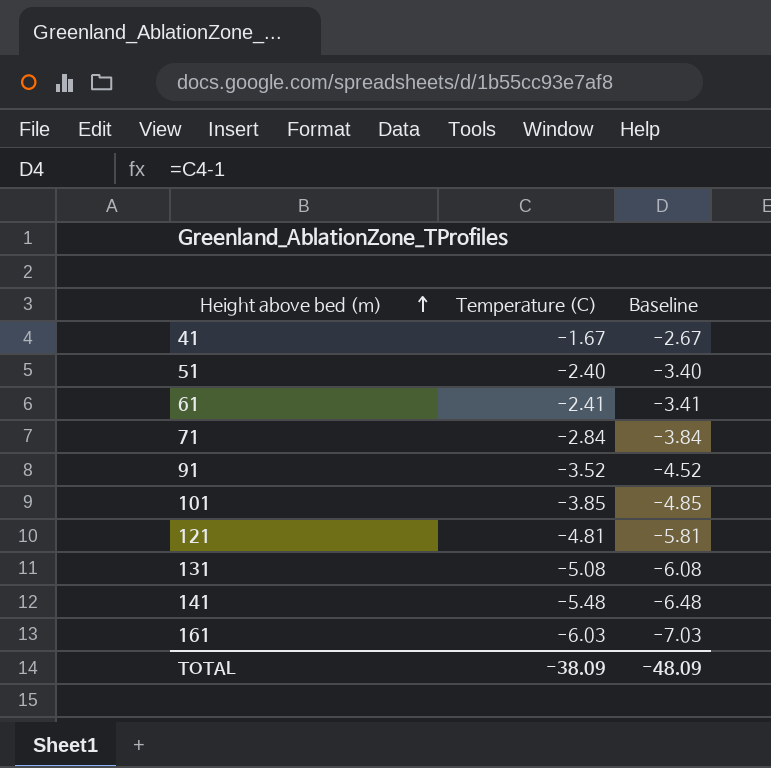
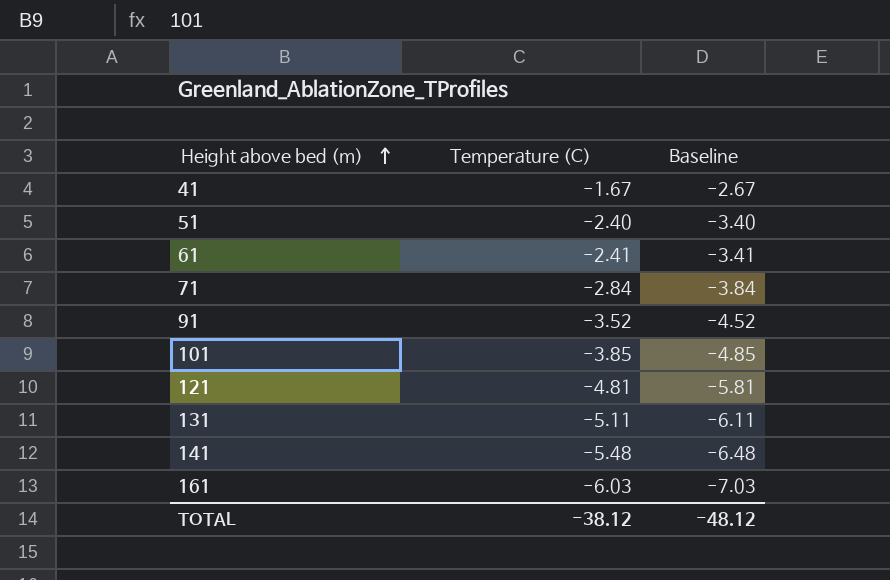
131 | Temperature (C): -5.08 -> -5.11
131 | Baseline: -6.08 -> -6.11
TOTAL | Temperature (C): -38.09 -> -38.12
TOTAL | Baseline: -48.09 -> -48.12

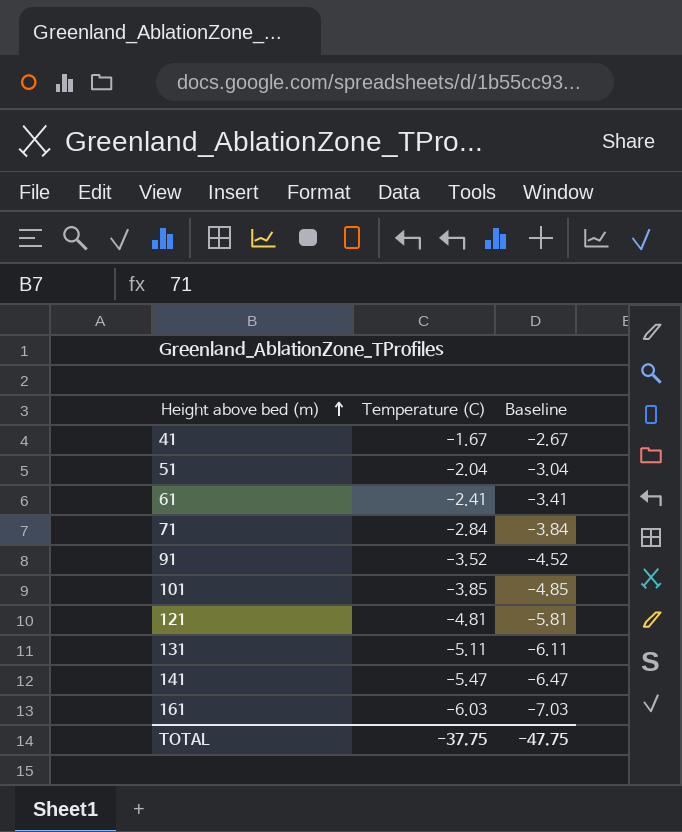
51 | Temperature (C): -2.40 -> -2.04
51 | Baseline: -3.40 -> -3.04
141 | Temperature (C): -5.48 -> -5.47
141 | Baseline: -6.48 -> -6.47
TOTAL | Temperature (C): -38.12 -> -37.75
TOTAL | Baseline: -48.12 -> -47.75

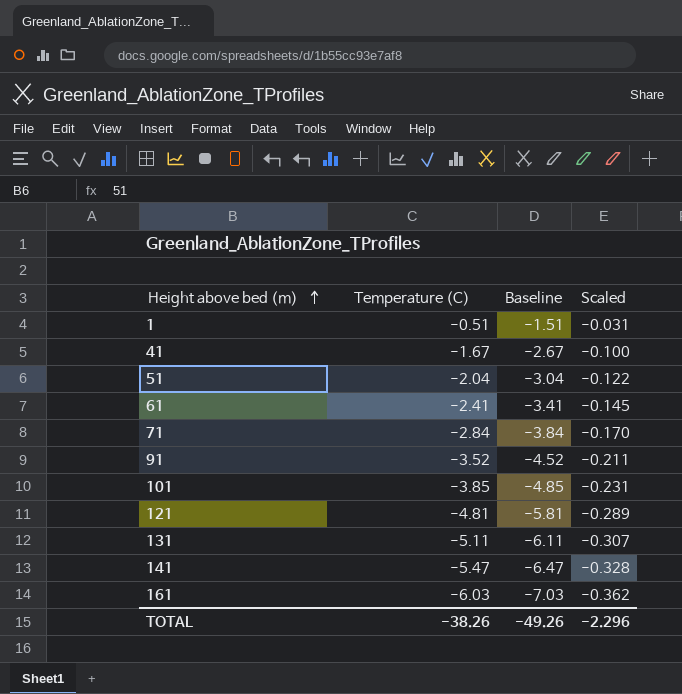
column Scaled | formula: none -> [Temperature (C)] * 0.06
row 1: none -> -0.51 | -1.51 | -0.031
TOTAL | Temperature (C): -37.75 -> -38.26
TOTAL | Baseline: -47.75 -> -49.26

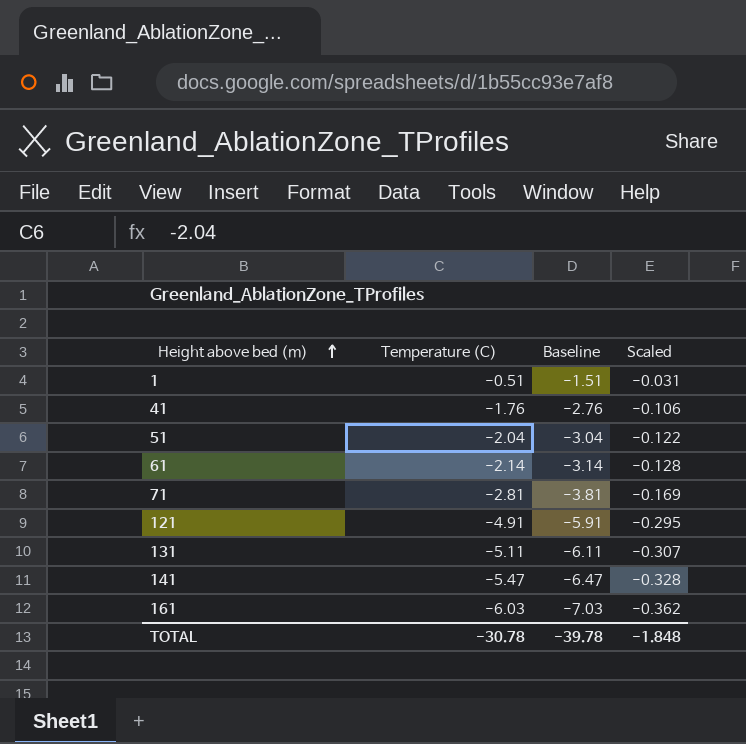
row 91: -3.52 | -4.52 | -0.211 -> none
row 101: -3.85 | -4.85 | -0.231 -> none
41 | Temperature (C): -1.67 -> -1.76
41 | Baseline: -2.67 -> -2.76
41 | Scaled: -0.100 -> -0.106
61 | Temperature (C): -2.41 -> -2.14
61 | Baseline: -3.41 -> -3.14
61 | Scaled: -0.145 -> -0.128
71 | Temperature (C): -2.84 -> -2.81
71 | Baseline: -3.84 -> -3.81
71 | Scaled: -0.170 -> -0.169
121 | Temperature (C): -4.81 -> -4.91
121 | Baseline: -5.81 -> -5.91
121 | Scaled: -0.289 -> -0.295
TOTAL | Temperature (C): -38.26 -> -30.78
TOTAL | Baseline: -49.26 -> -39.78
TOTAL | Scaled: -2.296 -> -1.848

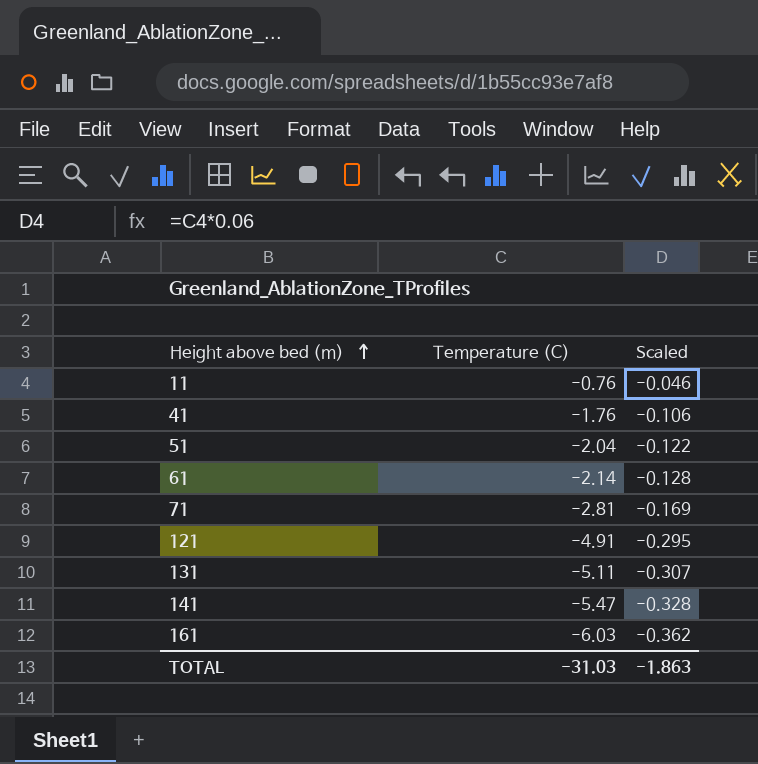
column Baseline | formula: [Temperature (C)] - 1 -> none
row 1: -0.51 | -1.51 | -0.031 -> none
row 11: none -> -0.76 | -0.046
TOTAL | Temperature (C): -30.78 -> -31.03
TOTAL | Scaled: -1.848 -> -1.863

